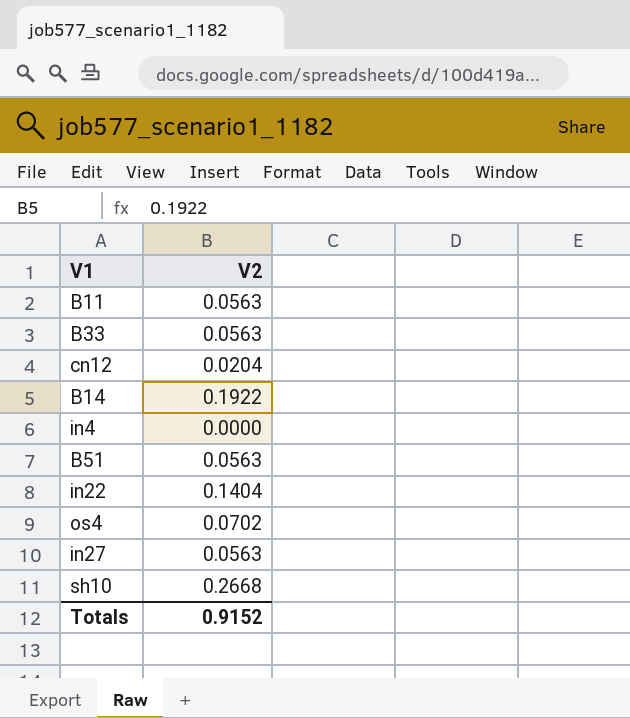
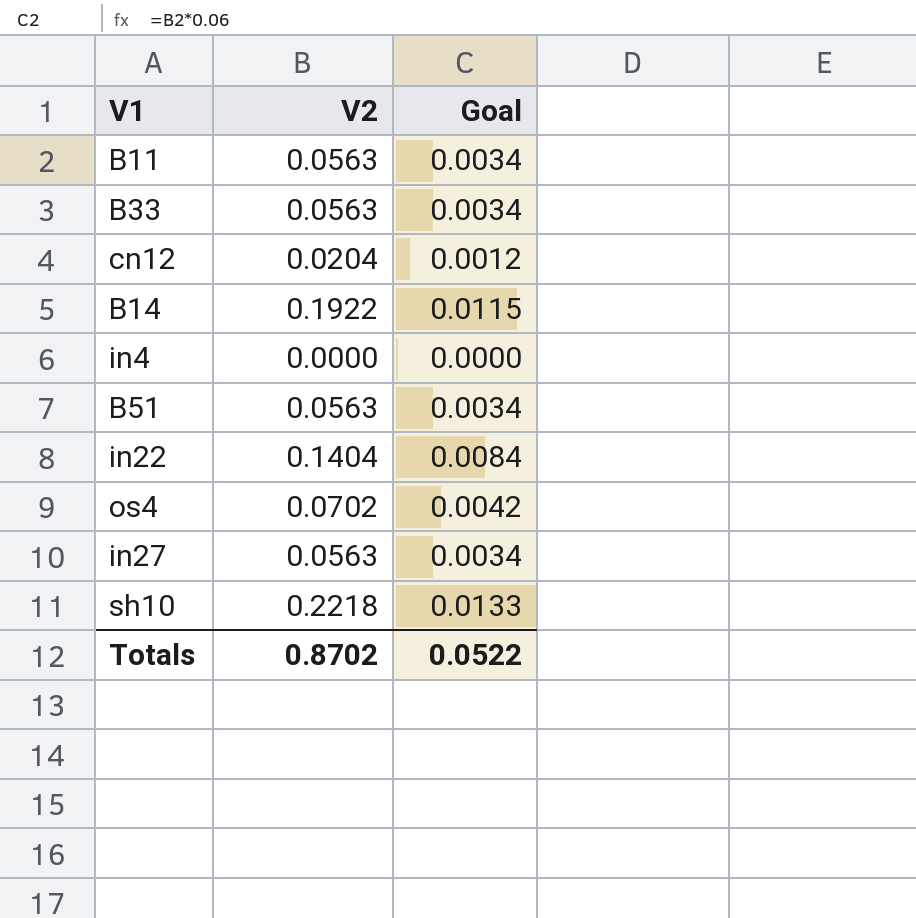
column Goal | formula: none -> [V2] * 0.06
sh10 | V2: 0.2668 -> 0.2218
Totals | V2: 0.9152 -> 0.8702

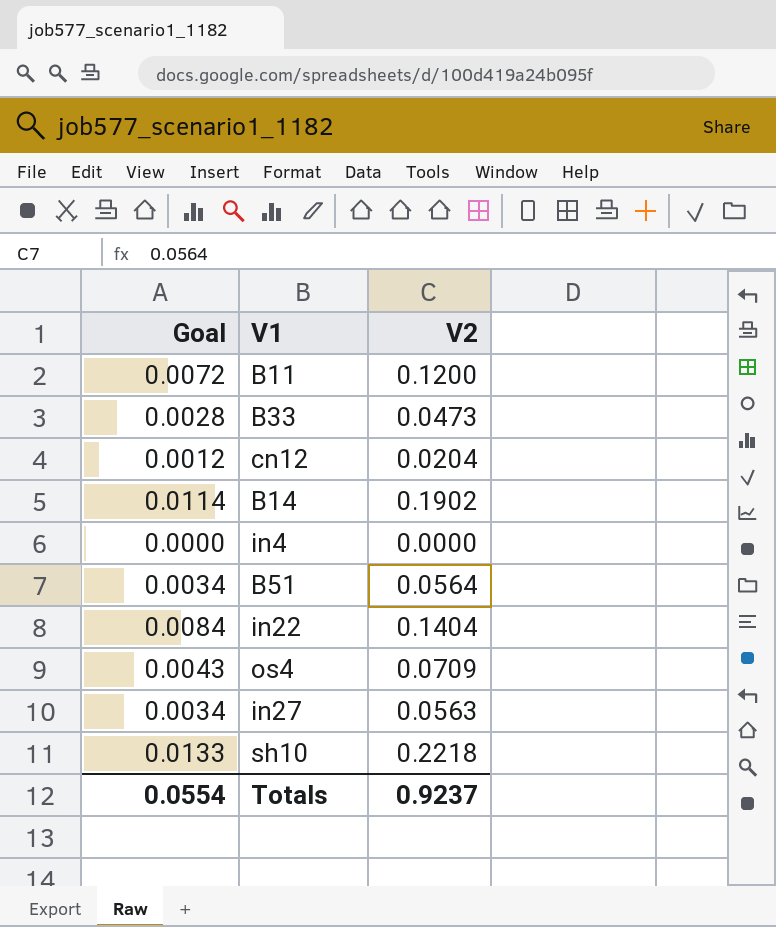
column Goal | position: 3 -> 1
B11 | Goal: 0.0034 -> 0.0072
B11 | V2: 0.0563 -> 0.1200
B33 | Goal: 0.0034 -> 0.0028
B33 | V2: 0.0563 -> 0.0473
B14 | Goal: 0.0115 -> 0.0114
B14 | V2: 0.1922 -> 0.1902
B51 | V2: 0.0563 -> 0.0564
os4 | Goal: 0.0042 -> 0.0043
os4 | V2: 0.0702 -> 0.0709
Totals | Goal: 0.0522 -> 0.0554
Totals | V2: 0.8702 -> 0.9237

